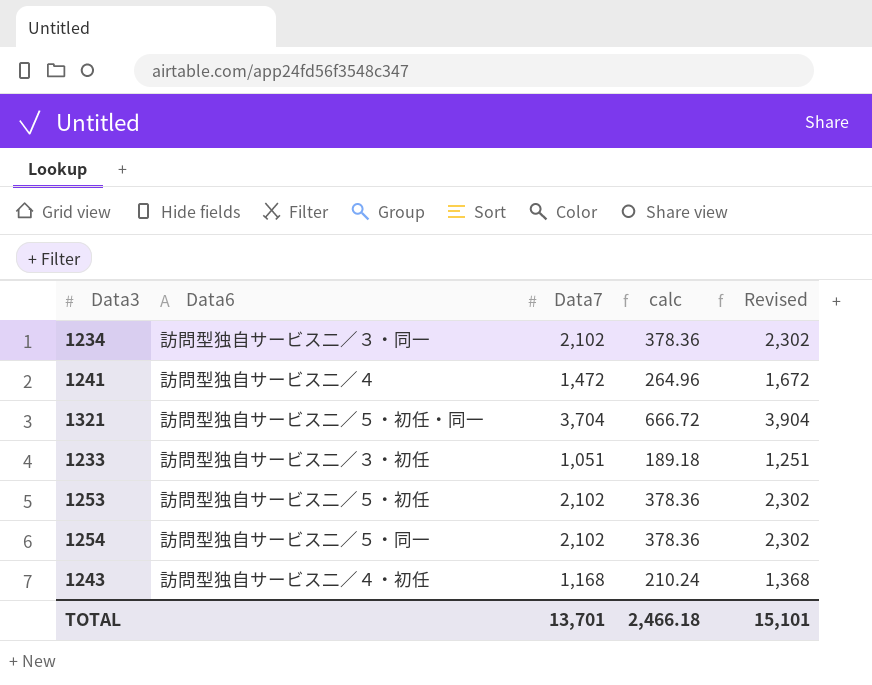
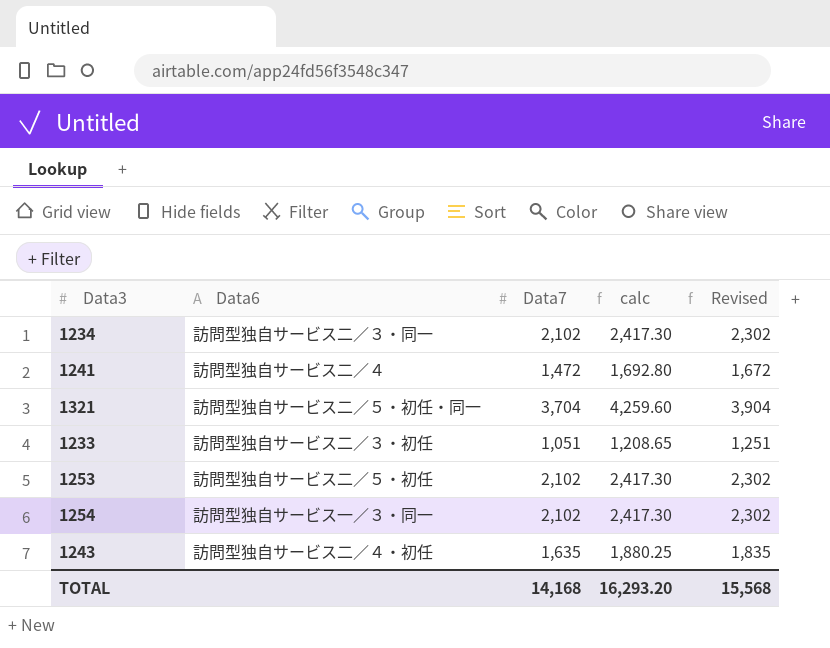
column calc | formula: [Data7] * 0.18 -> [Data7] * 1.15
1254 | Data6: 訪問型独自サービス二／５・同一 -> 訪問型独自サービス一／３・同一
1243 | Data7: 1,168 -> 1,635
1243 | Revised: 1,368 -> 1,835
TOTAL | Data7: 13,701 -> 14,168
TOTAL | calc: 2,466.18 -> 16,293.20
TOTAL | Revised: 15,101 -> 15,568

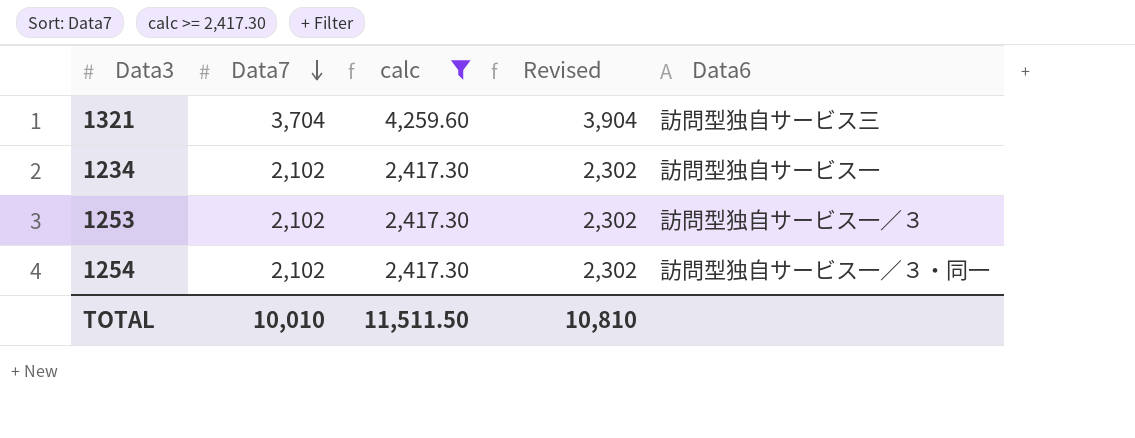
filter: none -> calc >= 2,417.30
row order: none -> Data7 descending
column Data6 | position: 2 -> 5
1321 | Data6: 訪問型独自サービス二／５・初任・同一 -> 訪問型独自サービス三
1234 | Data6: 訪問型独自サービス二／３・同一 -> 訪問型独自サービス一
1253 | Data6: 訪問型独自サービス二／５・初任 -> 訪問型独自サービス一／３
TOTAL | Data7: 14,168 -> 10,010
TOTAL | calc: 16,293.20 -> 11,511.50
TOTAL | Revised: 15,568 -> 10,810

